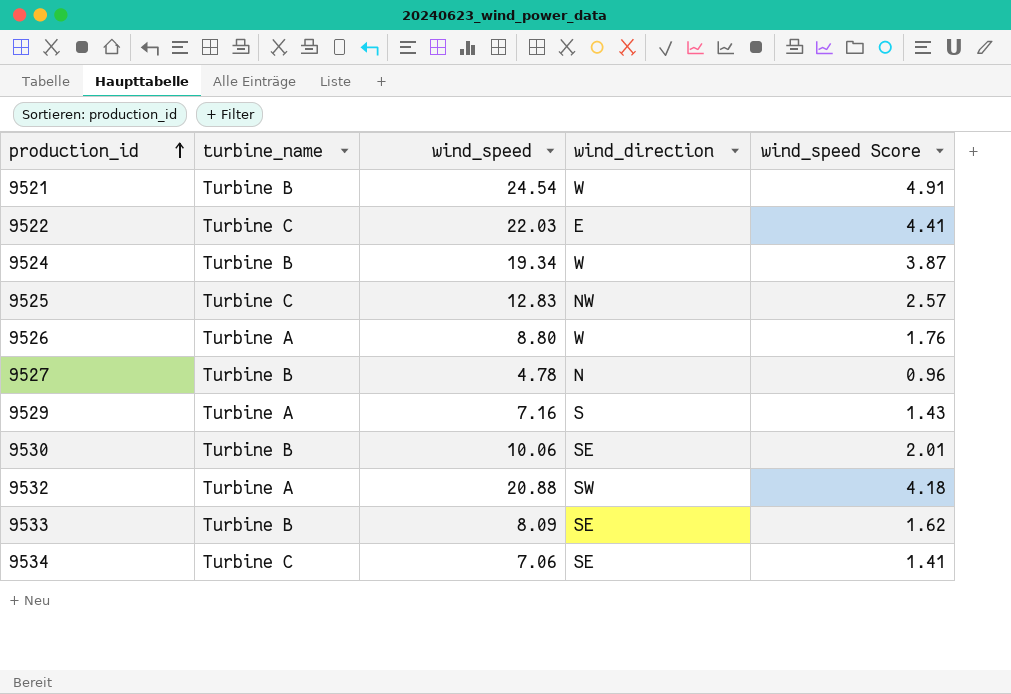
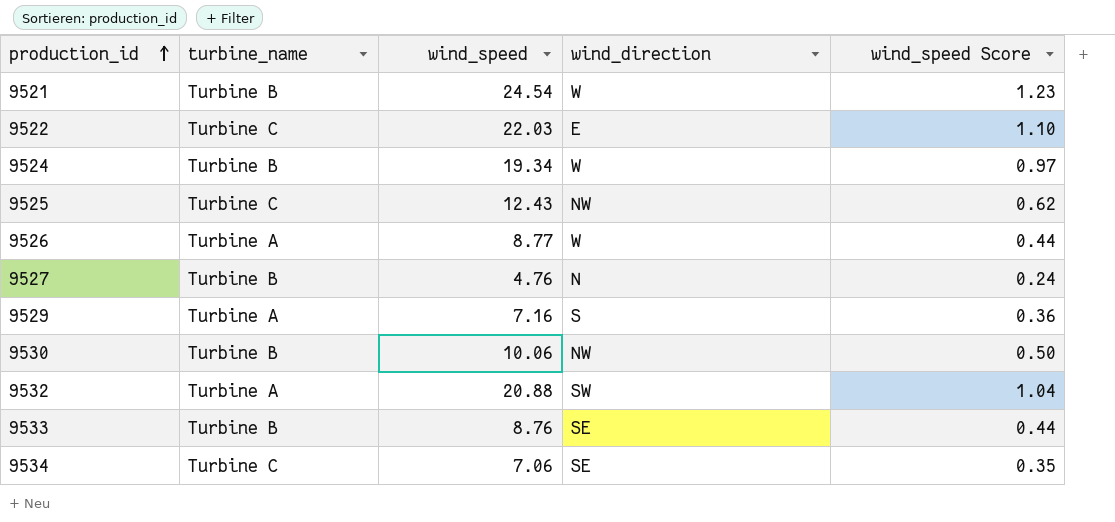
column wind_speed Score | formula: [wind_speed] * 0.2 -> [wind_speed] * 0.05
9525 | wind_speed: 12.83 -> 12.43
9526 | wind_speed: 8.80 -> 8.77
9527 | wind_speed: 4.78 -> 4.76
9530 | wind_direction: SE -> NW
9533 | wind_speed: 8.09 -> 8.76

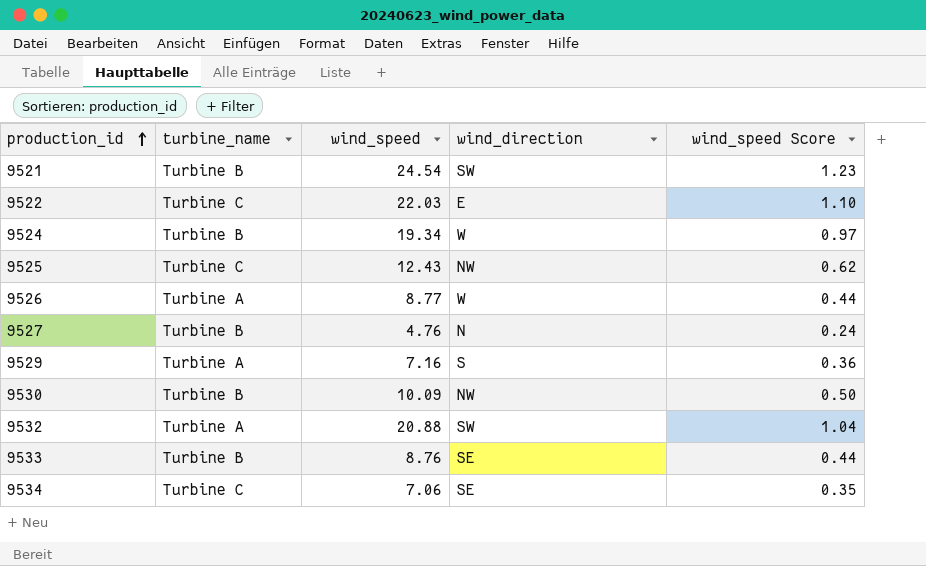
9521 | wind_direction: W -> SW
9530 | wind_speed: 10.06 -> 10.09

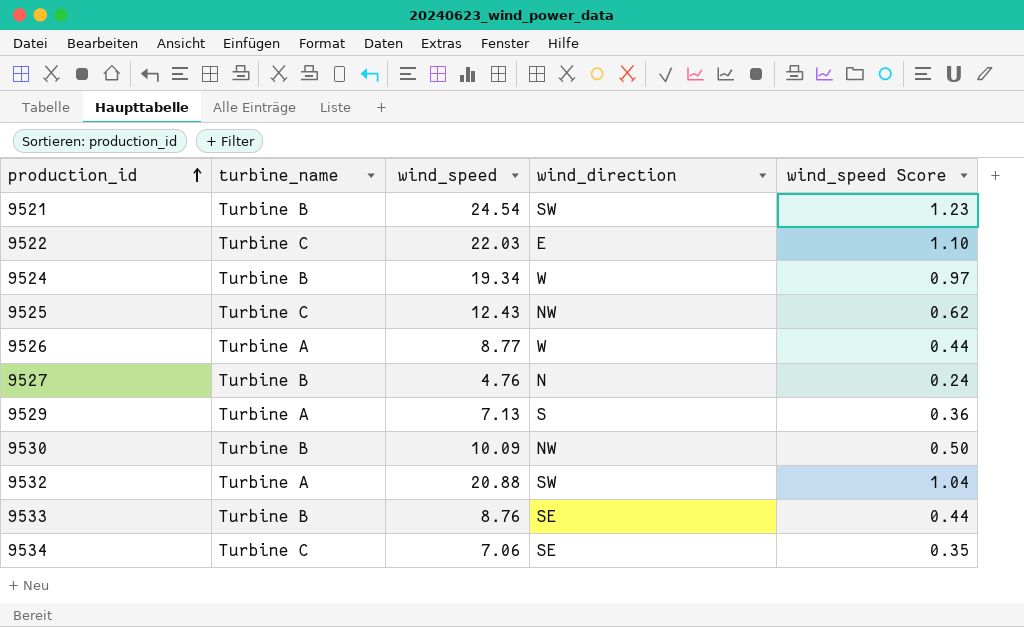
9529 | wind_speed: 7.16 -> 7.13

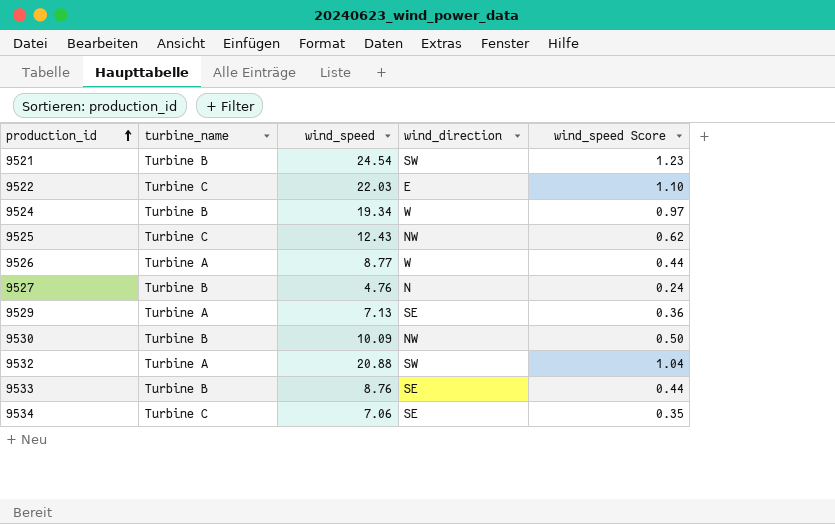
9529 | wind_direction: S -> SE

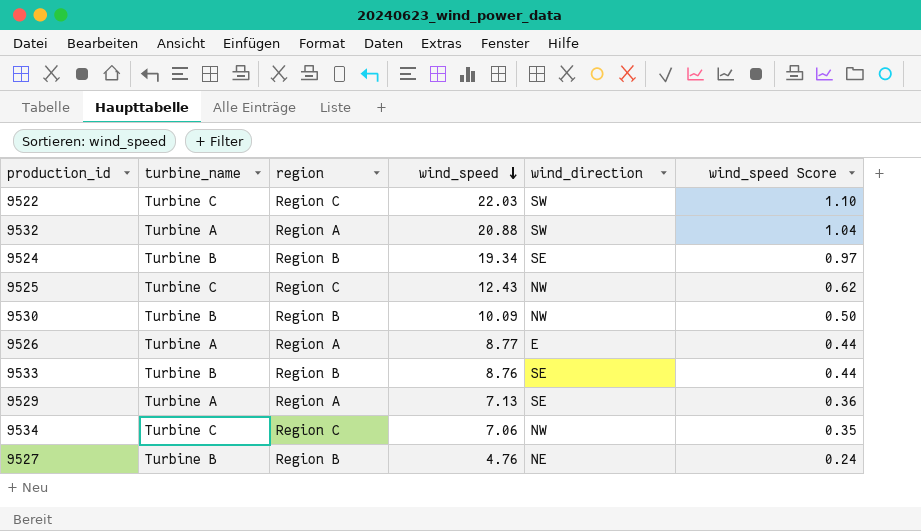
row order: production_id ascending -> wind_speed descending
column region | position: none -> 3
row 9521: Turbine B | 24.54 | SW | 1.23 -> none
9522 | wind_direction: E -> SW
9524 | wind_direction: W -> SE
9526 | wind_direction: W -> E
9534 | wind_direction: SE -> NW
9527 | wind_direction: N -> NE

